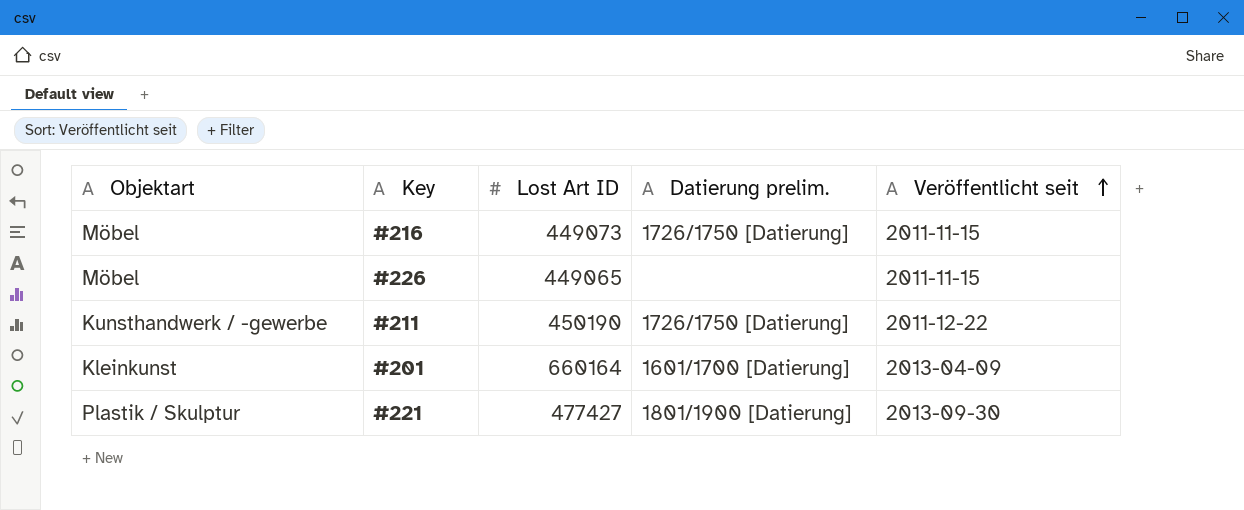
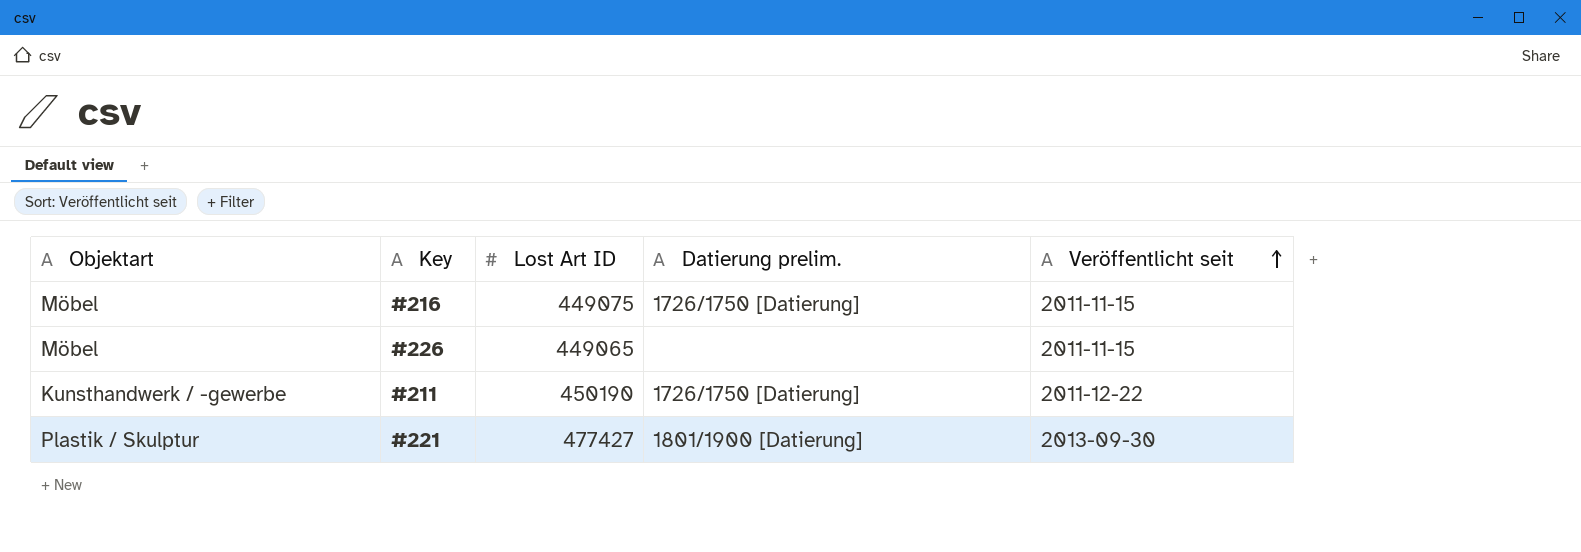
row #201: Kleinkunst | 660164 | 1601/1700 [Datierung] | 2013-04-09 -> none
#216 | Lost Art ID: 449073 -> 449075

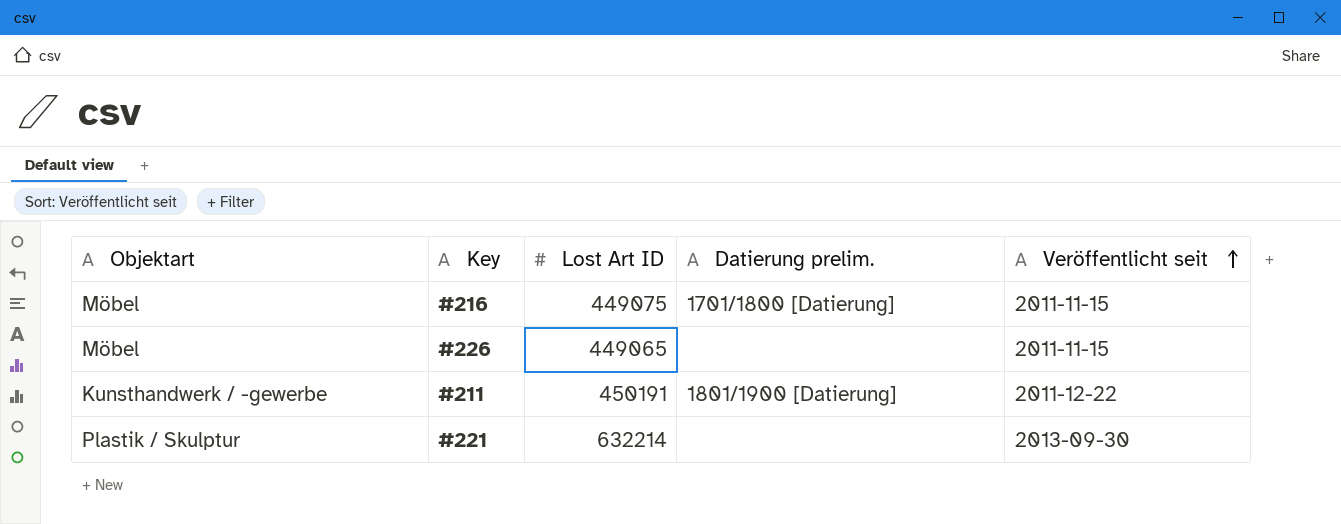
#216 | Datierung prelim.: 1726/1750 [Datierung] -> 1701/1800 [Datierung]
#211 | Lost Art ID: 450190 -> 450191
#211 | Datierung prelim.: 1726/1750 [Datierung] -> 1801/1900 [Datierung]
#221 | Lost Art ID: 477427 -> 632214
#221 | Datierung prelim.: 1801/1900 [Datierung] -> none

